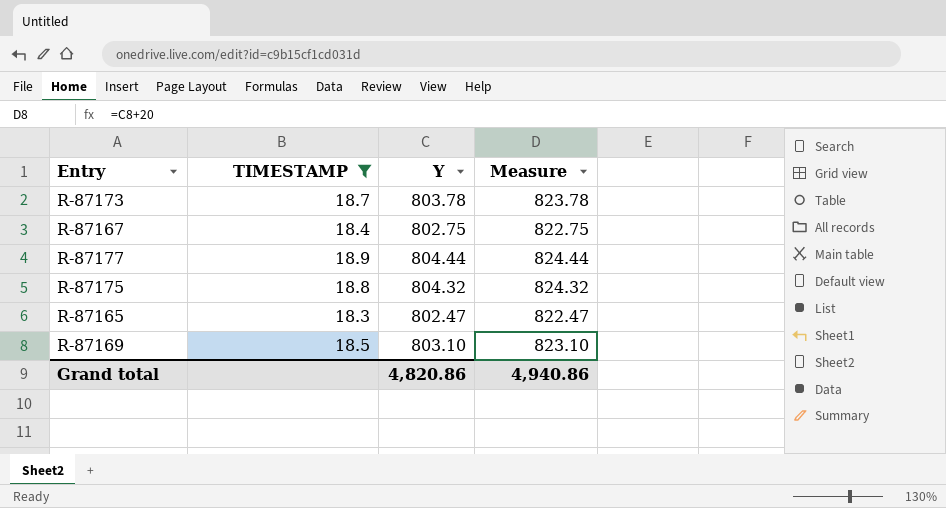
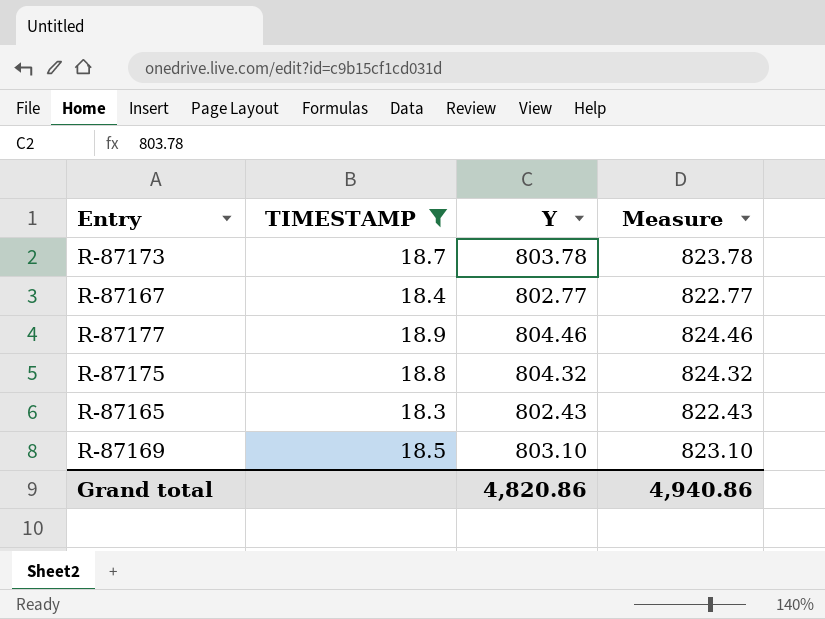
R-87167 | Y: 802.75 -> 802.77
R-87167 | Measure: 822.75 -> 822.77
R-87177 | Y: 804.44 -> 804.46
R-87177 | Measure: 824.44 -> 824.46
R-87165 | Y: 802.47 -> 802.43
R-87165 | Measure: 822.47 -> 822.43

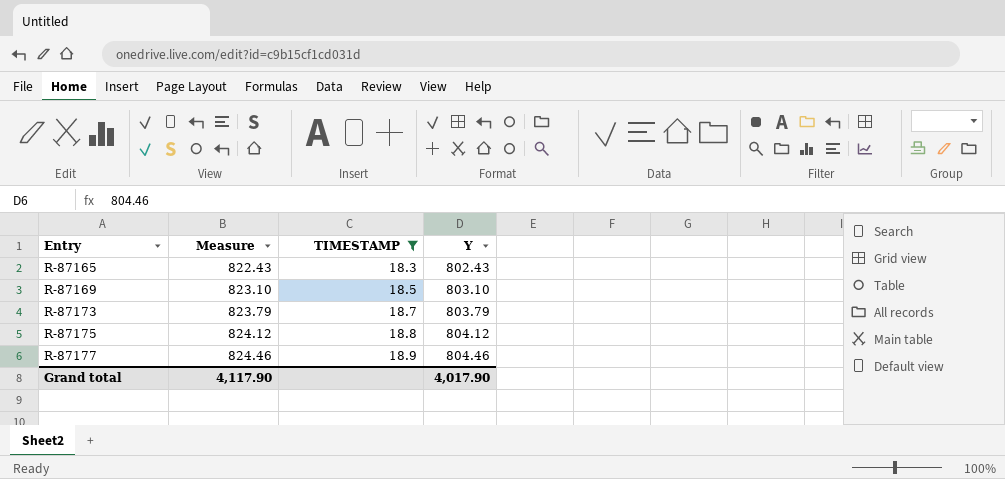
row order: none -> Entry ascending
column Measure | position: 4 -> 2
row R-87167: 18.4 | 802.77 | 822.77 -> none
R-87173 | Measure: 823.78 -> 823.79
R-87173 | Y: 803.78 -> 803.79
R-87175 | Measure: 824.32 -> 824.12
R-87175 | Y: 804.32 -> 804.12
Grand total | Measure: 4,940.86 -> 4,117.90
Grand total | Y: 4,820.86 -> 4,017.90

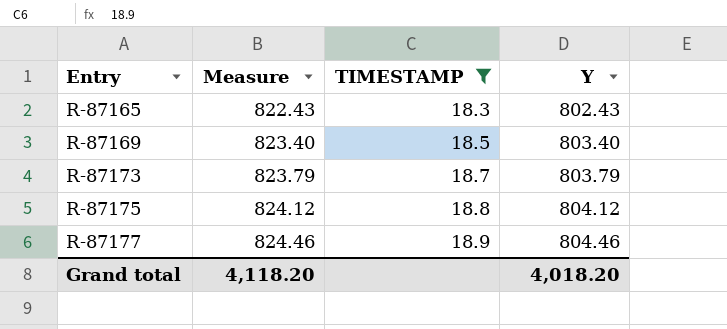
R-87169 | Measure: 823.10 -> 823.40
R-87169 | Y: 803.10 -> 803.40
Grand total | Measure: 4,117.90 -> 4,118.20
Grand total | Y: 4,017.90 -> 4,018.20

